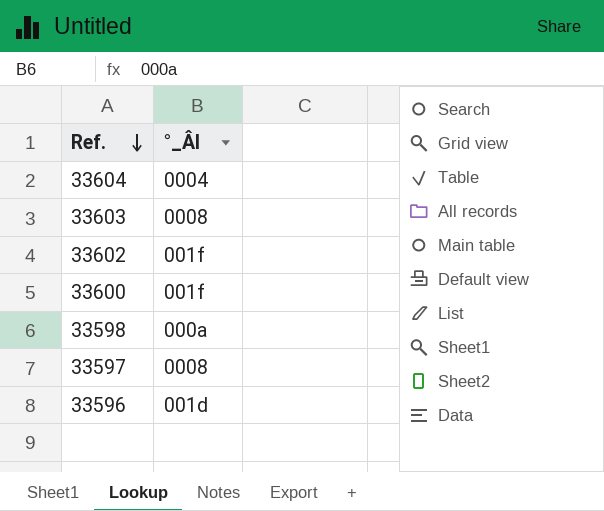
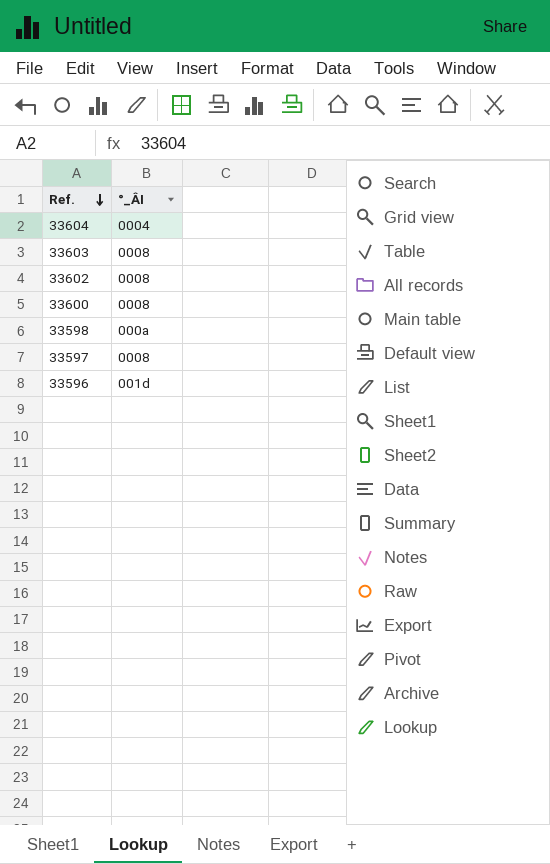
33602 | °_ÂI: 001f -> 0008
33600 | °_ÂI: 001f -> 0008

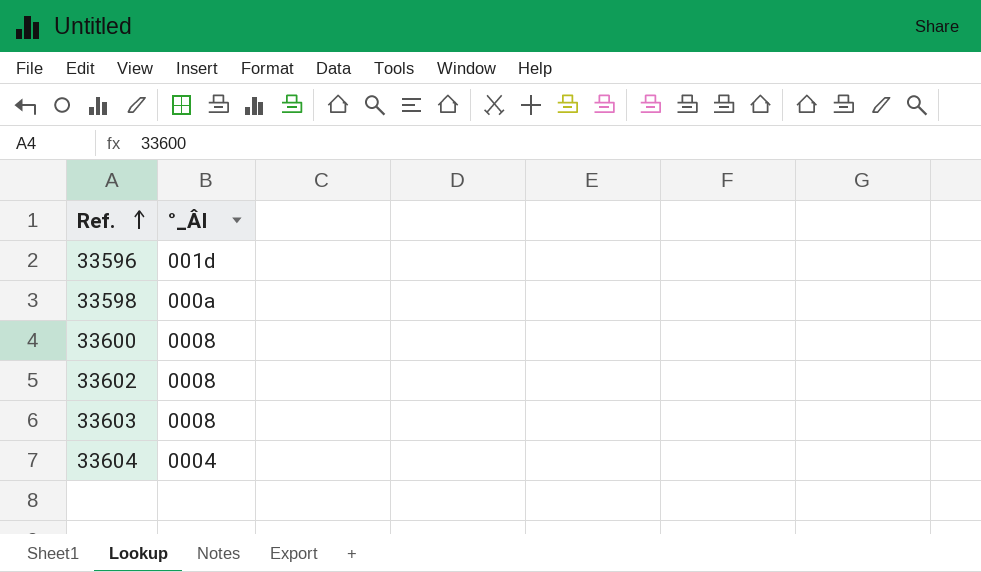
row order: Ref. descending -> Ref. ascending
row 33597: 0008 -> none

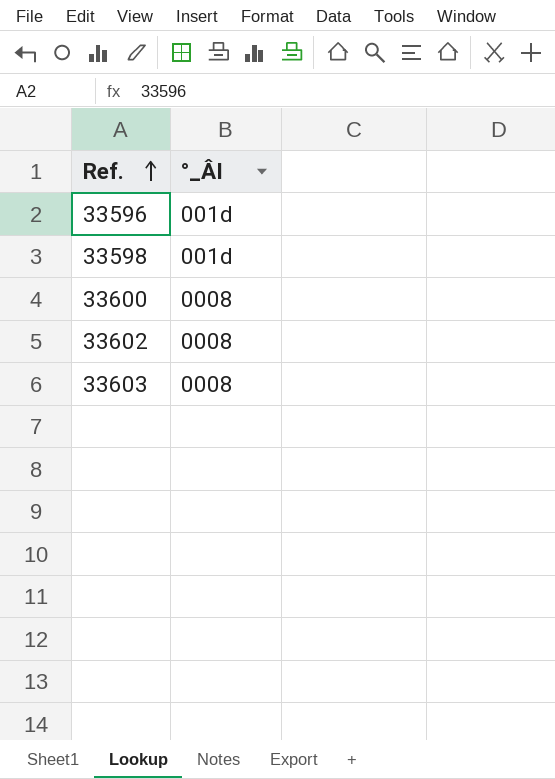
row 33604: 0004 -> none
33598 | °_ÂI: 000a -> 001d

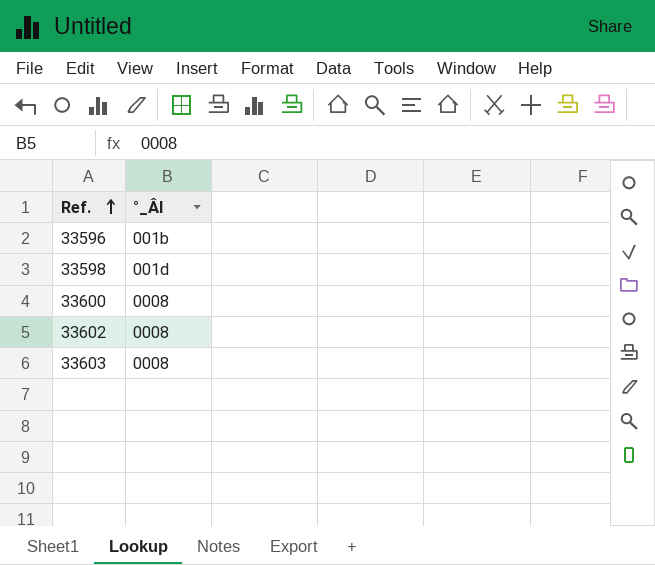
33596 | °_ÂI: 001d -> 001b

